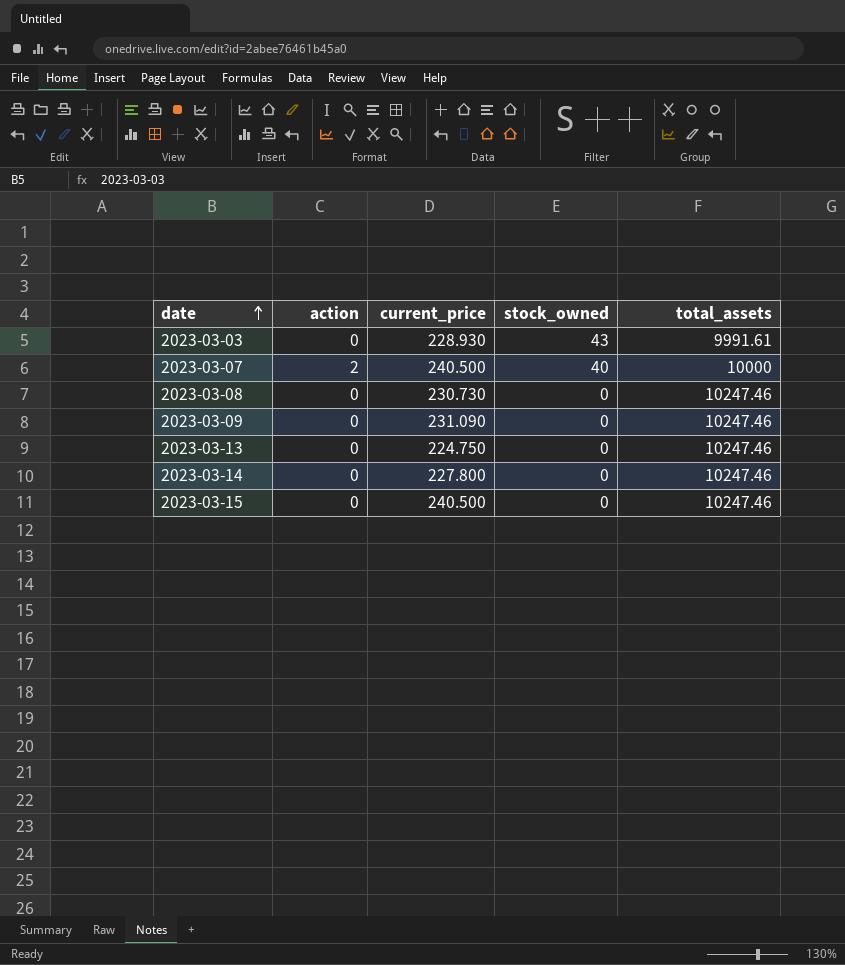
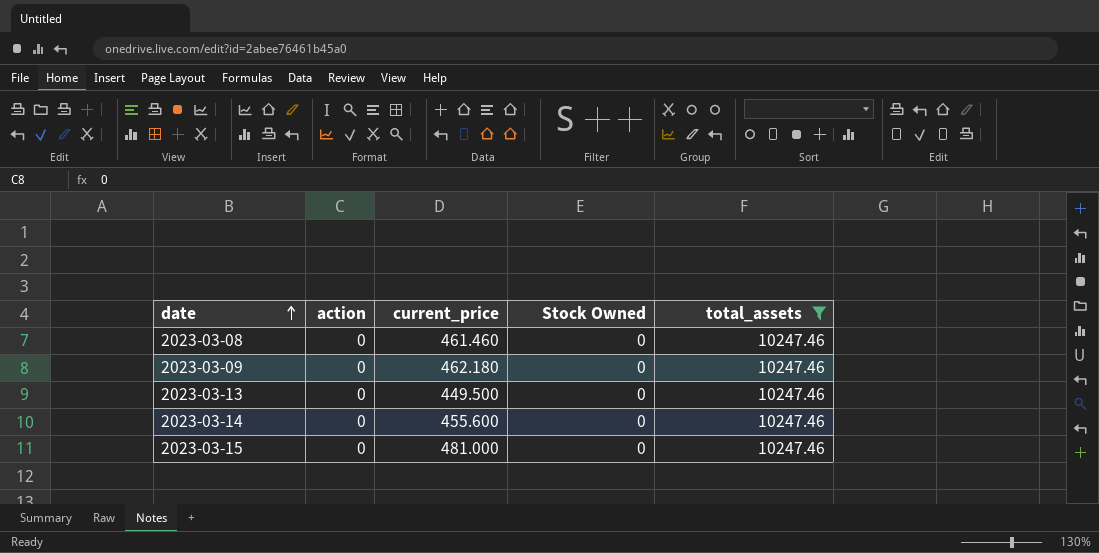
filter: none -> total_assets = 10247.46
column name: stock_owned -> Stock Owned
2023-03-08 | current_price: 230.730 -> 461.460
2023-03-09 | current_price: 231.090 -> 462.180
2023-03-13 | current_price: 224.750 -> 449.500
2023-03-14 | current_price: 227.800 -> 455.600
2023-03-15 | current_price: 240.500 -> 481.000

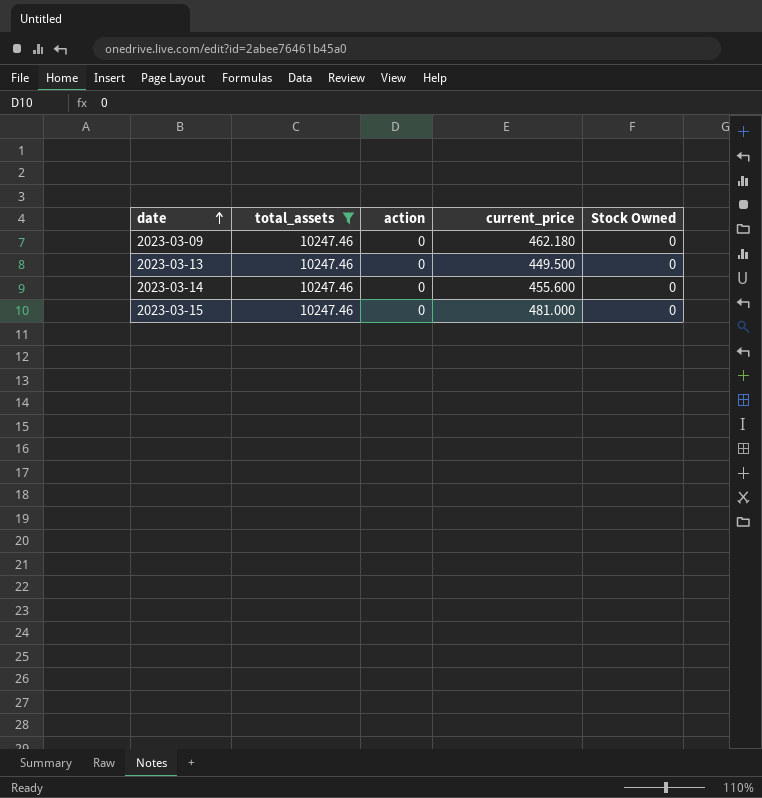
column total_assets | position: 5 -> 2
row 2023-03-08: 0 | 461.460 | 0 | 10247.46 -> none

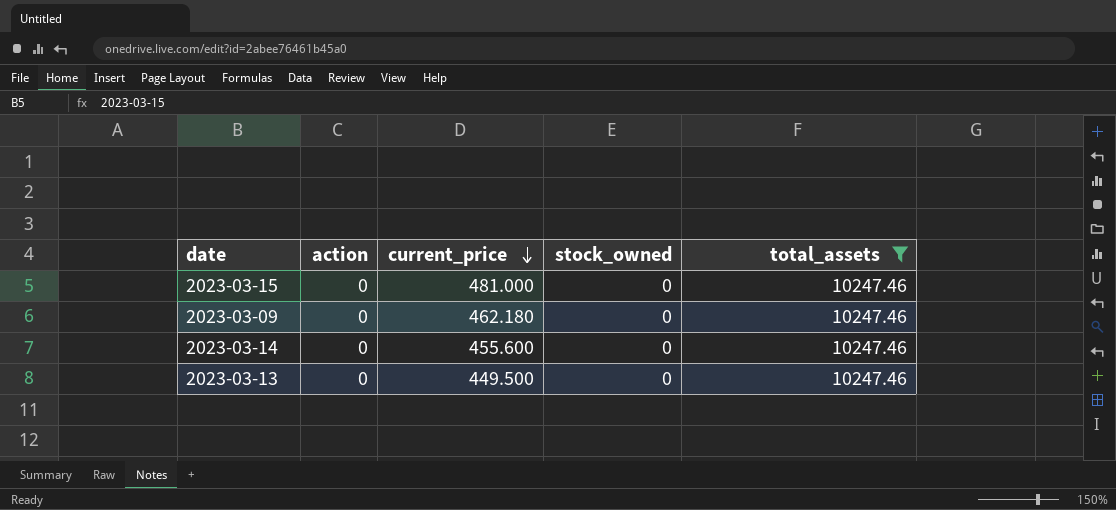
row order: date ascending -> current_price descending
column name: Stock Owned -> stock_owned
column total_assets | position: 2 -> 5

